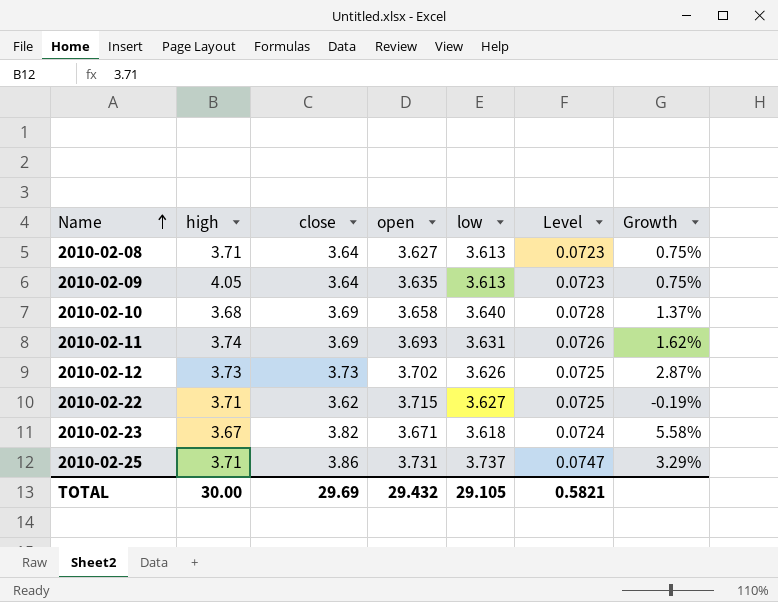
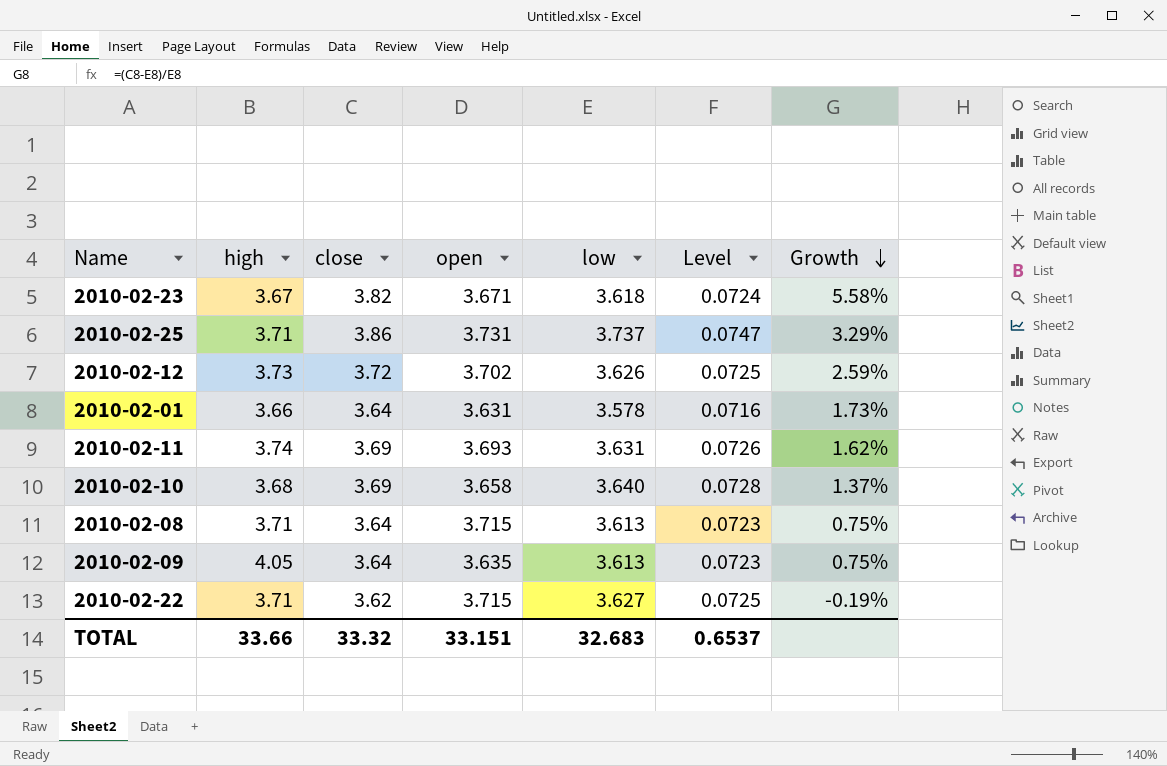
row order: Name ascending -> Growth descending
2010-02-12 | close: 3.73 -> 3.72
2010-02-12 | Growth: 2.87% -> 2.59%
row 2010-02-01: none -> 3.66 | 3.64 | 3.631 | 3.578 | 0.0716 | 1.73%
2010-02-08 | open: 3.627 -> 3.715
TOTAL | high: 30.00 -> 33.66
TOTAL | close: 29.69 -> 33.32
TOTAL | open: 29.432 -> 33.151
TOTAL | low: 29.105 -> 32.683
TOTAL | Level: 0.5821 -> 0.6537

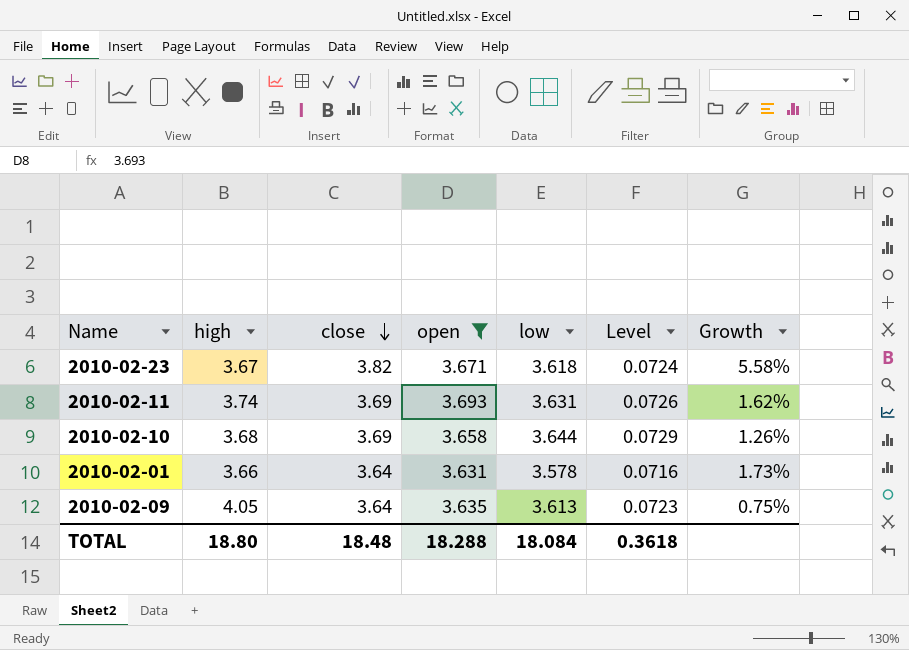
filter: none -> open <= 3.693
row order: Growth descending -> close descending
2010-02-10 | low: 3.640 -> 3.644
2010-02-10 | Level: 0.0728 -> 0.0729
2010-02-10 | Growth: 1.37% -> 1.26%
TOTAL | high: 33.66 -> 18.80
TOTAL | close: 33.32 -> 18.48
TOTAL | open: 33.151 -> 18.288
TOTAL | low: 32.683 -> 18.084
TOTAL | Level: 0.6537 -> 0.3618

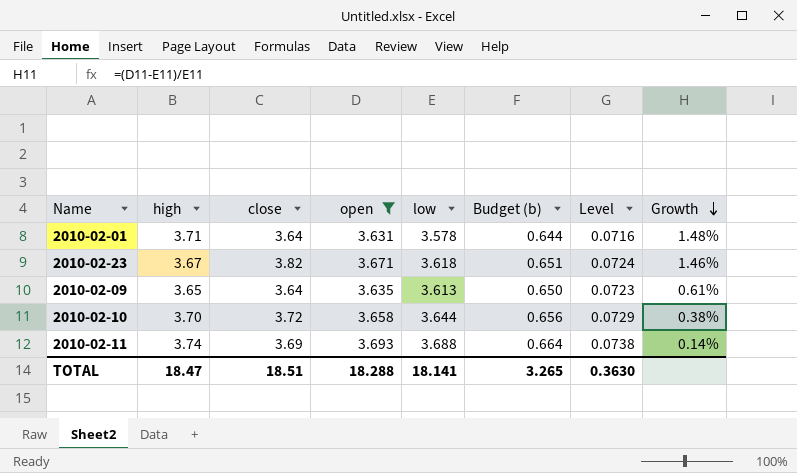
row order: close descending -> Growth descending
column Budget (b) | formula: none -> [low] * 0.18
column Growth | formula: ([close] - [low]) / [low] -> ([open] - [low]) / [low]
2010-02-01 | high: 3.66 -> 3.71
2010-02-09 | high: 4.05 -> 3.65
2010-02-10 | high: 3.68 -> 3.70
2010-02-10 | close: 3.69 -> 3.72
2010-02-11 | low: 3.631 -> 3.688
2010-02-11 | Level: 0.0726 -> 0.0738
TOTAL | high: 18.80 -> 18.47
TOTAL | close: 18.48 -> 18.51
TOTAL | low: 18.084 -> 18.141
TOTAL | Level: 0.3618 -> 0.3630

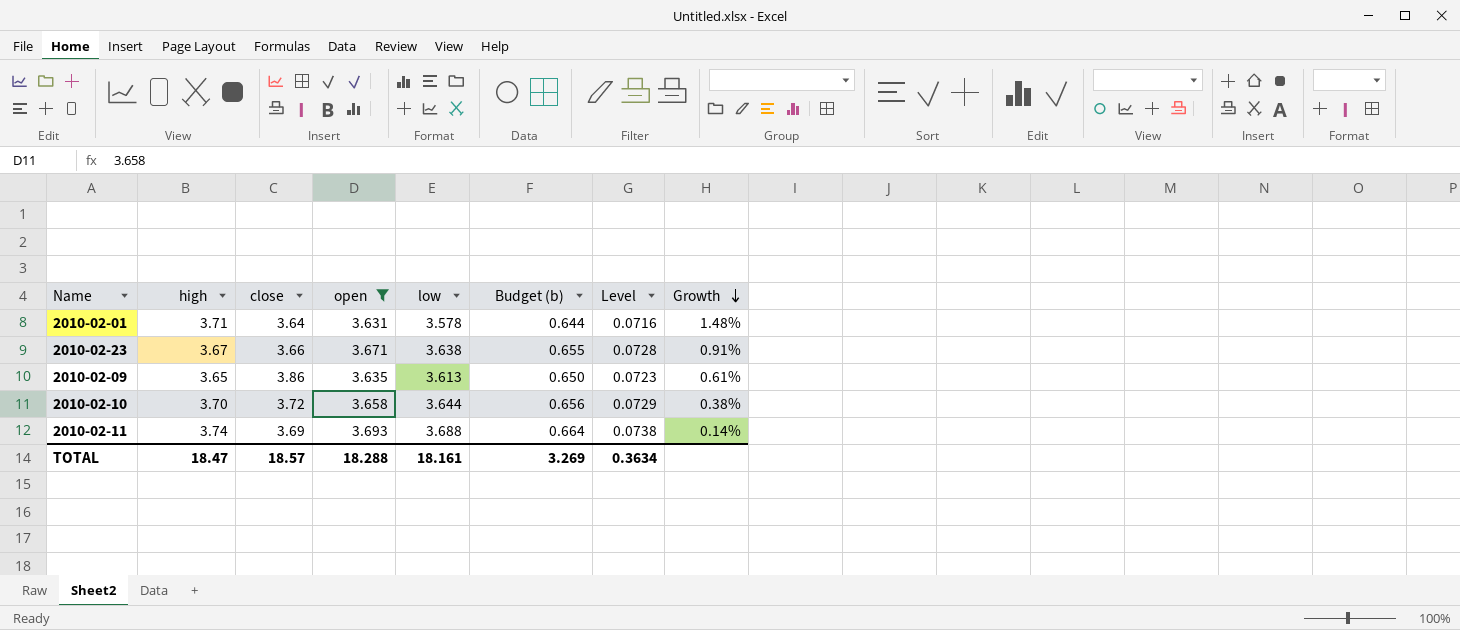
2010-02-23 | close: 3.82 -> 3.66
2010-02-23 | low: 3.618 -> 3.638
2010-02-23 | Budget (b): 0.651 -> 0.655
2010-02-23 | Level: 0.0724 -> 0.0728
2010-02-23 | Growth: 1.46% -> 0.91%
2010-02-09 | close: 3.64 -> 3.86
TOTAL | close: 18.51 -> 18.57
TOTAL | low: 18.141 -> 18.161
TOTAL | Budget (b): 3.265 -> 3.269
TOTAL | Level: 0.3630 -> 0.3634

